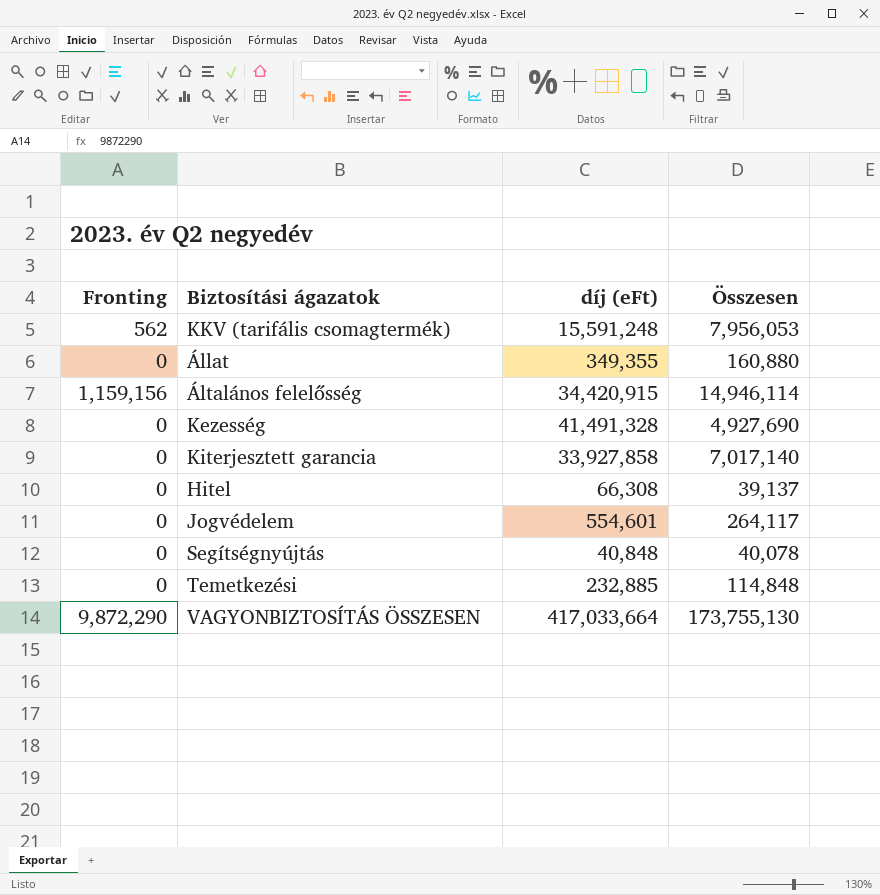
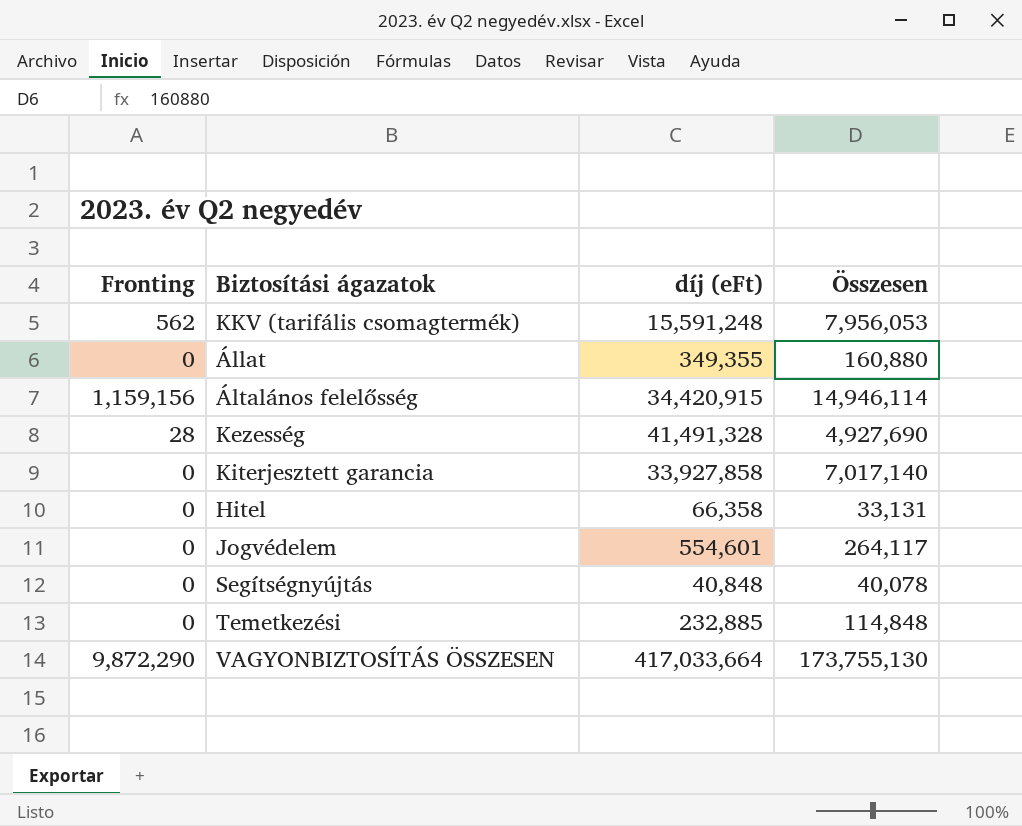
Kezesség | Fronting: 0 -> 28
Hitel | díj (eFt): 66,308 -> 66,358
Hitel | Összesen: 39,137 -> 33,131

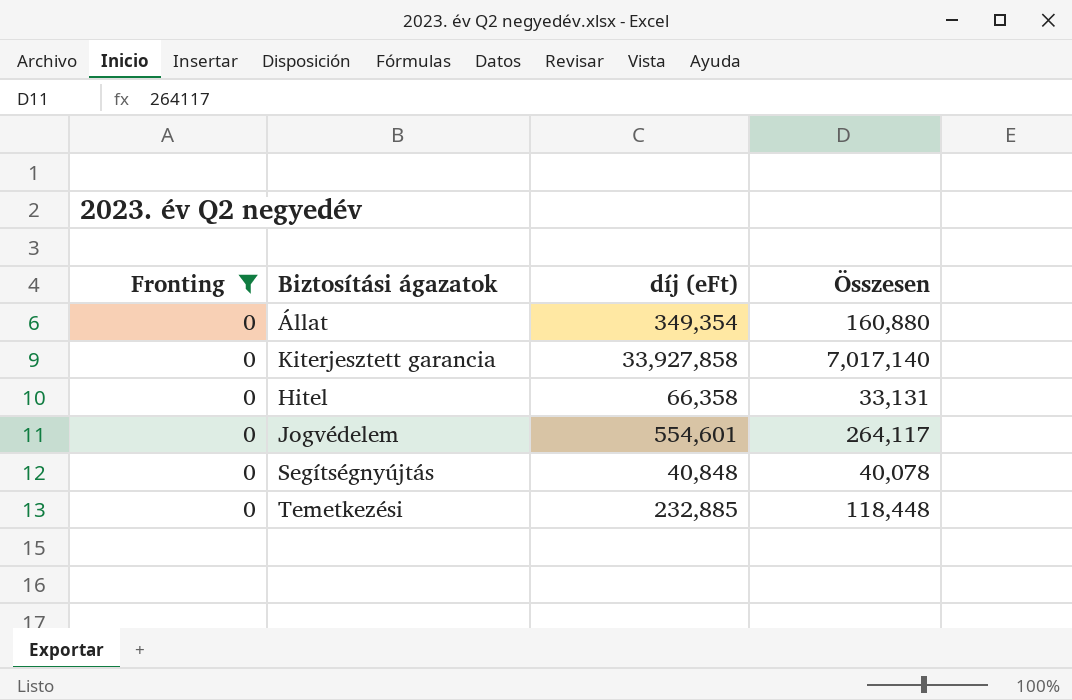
filter: none -> Fronting = 0
Állat | díj (eFt): 349,355 -> 349,354
Temetkezési | Összesen: 114,848 -> 118,448

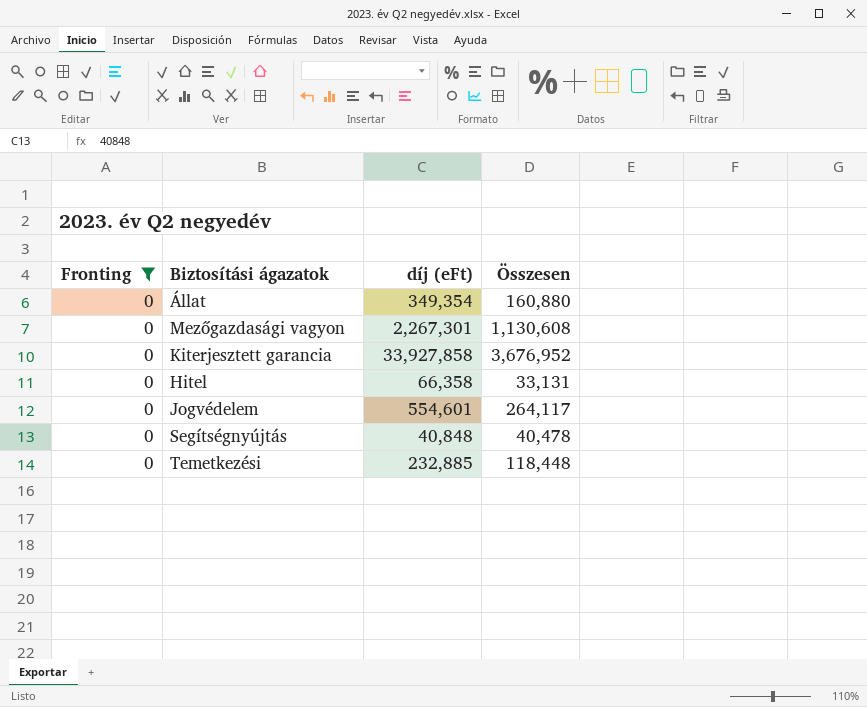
row Mezőgazdasági vagyon: none -> 0 | 2,267,301 | 1,130,608
Kiterjesztett garancia | Összesen: 7,017,140 -> 3,676,952
Segítségnyújtás | Összesen: 40,078 -> 40,478

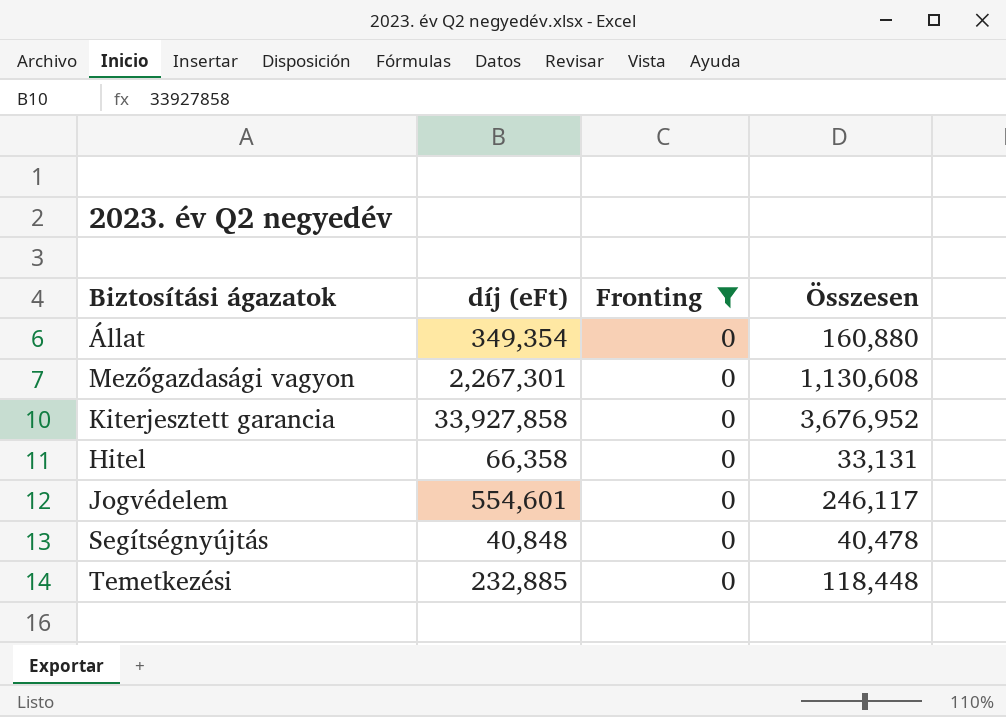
column Fronting | position: 1 -> 3
Jogvédelem | Összesen: 264,117 -> 246,117

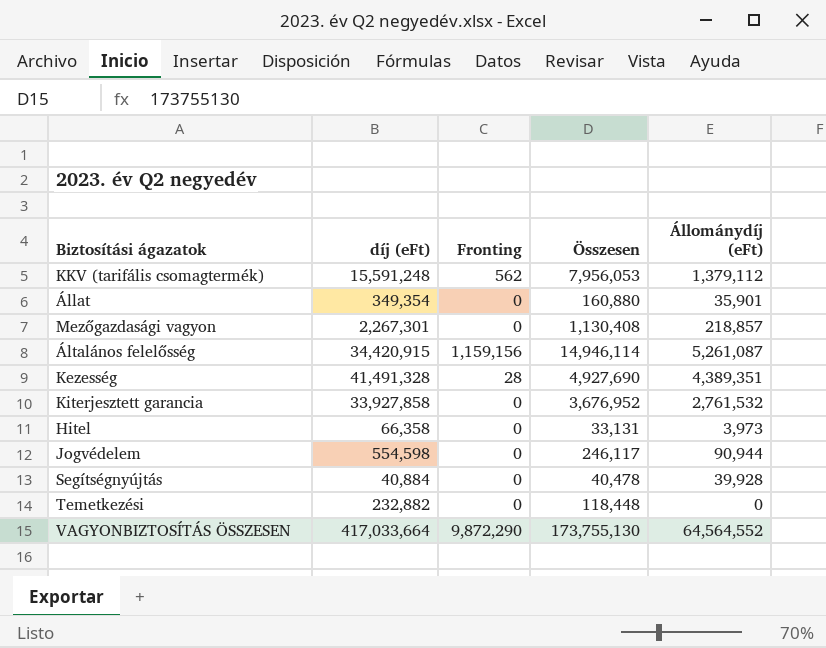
filter: Fronting = 0 -> none
column Állománydíj (eFt) | position: none -> 5
Mezőgazdasági vagyon | Összesen: 1,130,608 -> 1,130,408
Jogvédelem | díj (eFt): 554,601 -> 554,598
Segítségnyújtás | díj (eFt): 40,848 -> 40,884
Temetkezési | díj (eFt): 232,885 -> 232,882

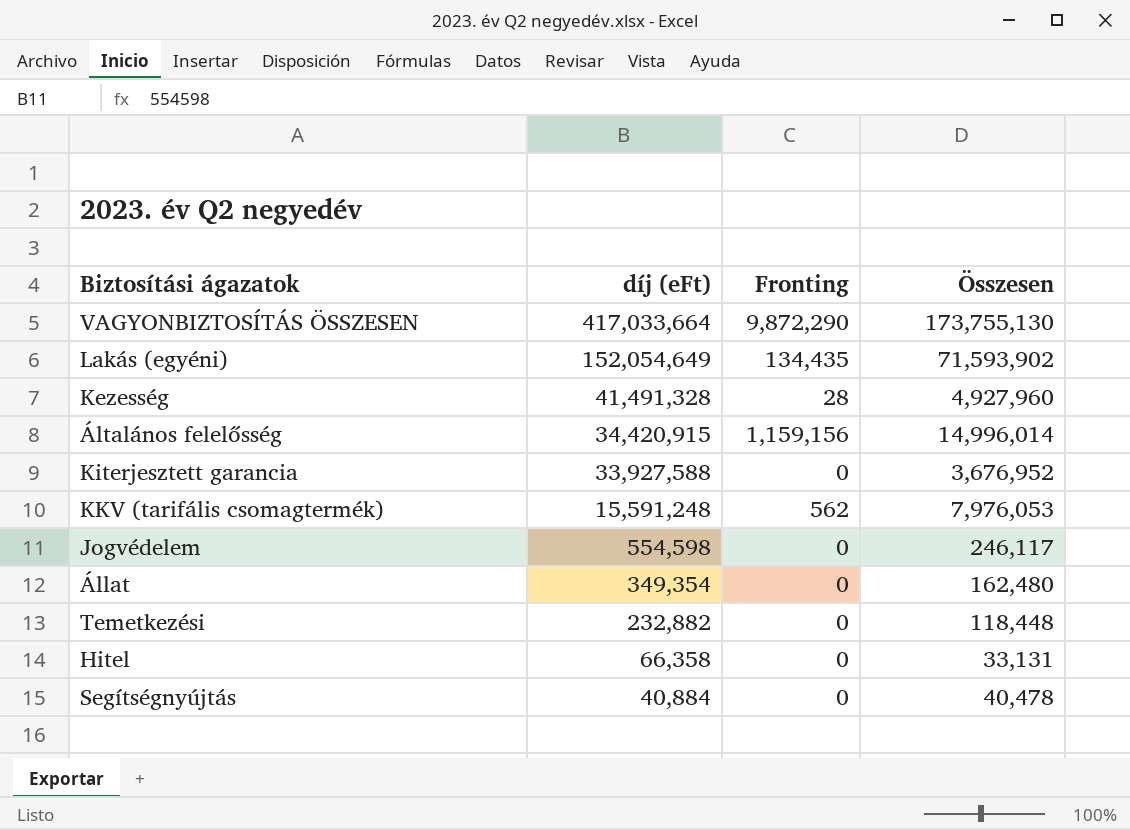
row order: none -> díj (eFt) descending
column Állománydíj (eFt) | position: 5 -> none
row Mezőgazdasági vagyon: 2,267,301 | 0 | 1,130,408 | 218,857 -> none
row Lakás (egyéni): none -> 152,054,649 | 134,435 | 71,593,902
Kezesség | Összesen: 4,927,690 -> 4,927,960
Általános felelősség | Összesen: 14,946,114 -> 14,996,014
Kiterjesztett garancia | díj (eFt): 33,927,858 -> 33,927,588
KKV (tarifális csomagtermék) | Összesen: 7,956,053 -> 7,976,053
Állat | Összesen: 160,880 -> 162,480

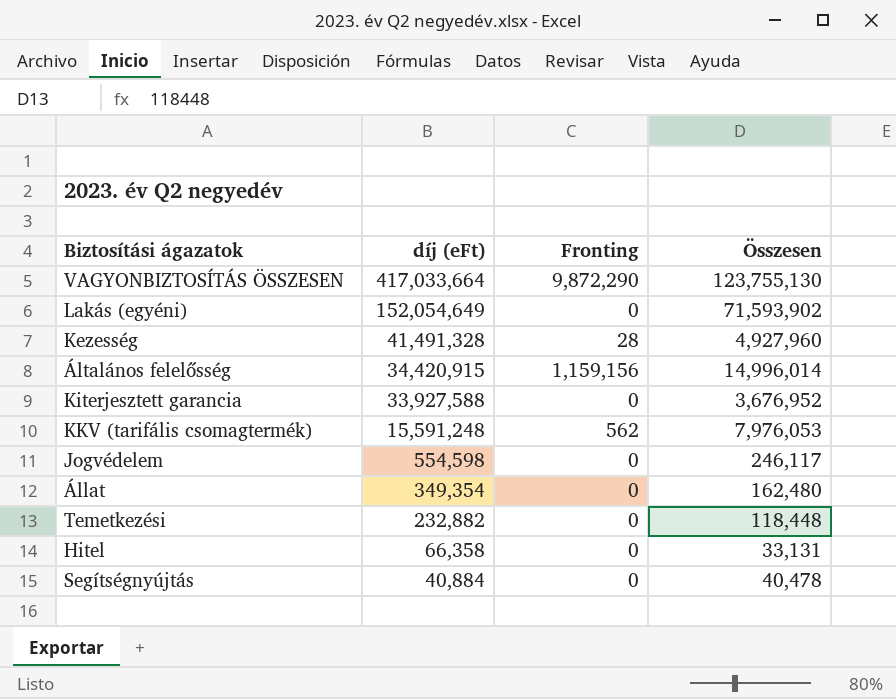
VAGYONBIZTOSÍTÁS ÖSSZESEN | Összesen: 173,755,130 -> 123,755,130
Lakás (egyéni) | Fronting: 134,435 -> 0

